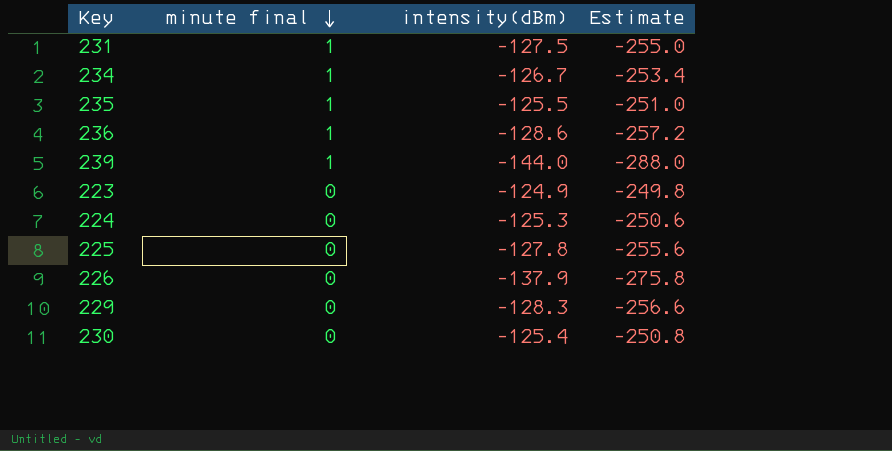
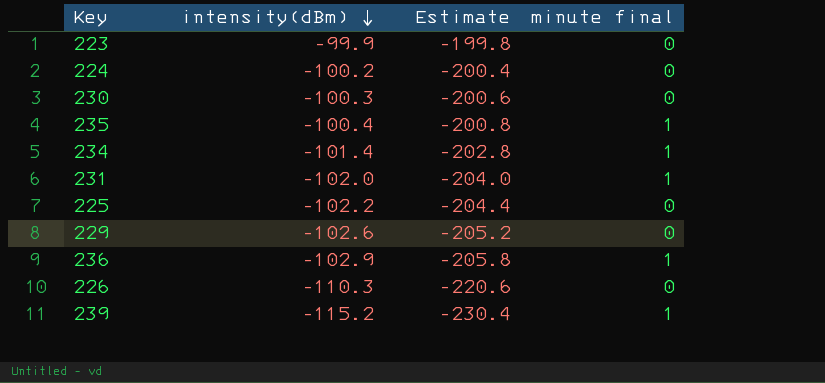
row order: minute final descending -> intensity(dBm) descending
column minute final | position: 2 -> 4
223 | intensity(dBm): -124.9 -> -99.9
223 | Estimate: -249.8 -> -199.8
224 | intensity(dBm): -125.3 -> -100.2
224 | Estimate: -250.6 -> -200.4
230 | intensity(dBm): -125.4 -> -100.3
230 | Estimate: -250.8 -> -200.6
235 | intensity(dBm): -125.5 -> -100.4
235 | Estimate: -251.0 -> -200.8
234 | intensity(dBm): -126.7 -> -101.4
234 | Estimate: -253.4 -> -202.8
231 | intensity(dBm): -127.5 -> -102.0
231 | Estimate: -255.0 -> -204.0
225 | intensity(dBm): -127.8 -> -102.2
225 | Estimate: -255.6 -> -204.4
229 | intensity(dBm): -128.3 -> -102.6
229 | Estimate: -256.6 -> -205.2
236 | intensity(dBm): -128.6 -> -102.9
236 | Estimate: -257.2 -> -205.8
226 | intensity(dBm): -137.9 -> -110.3
226 | Estimate: -275.8 -> -220.6
239 | intensity(dBm): -144.0 -> -115.2
239 | Estimate: -288.0 -> -230.4

